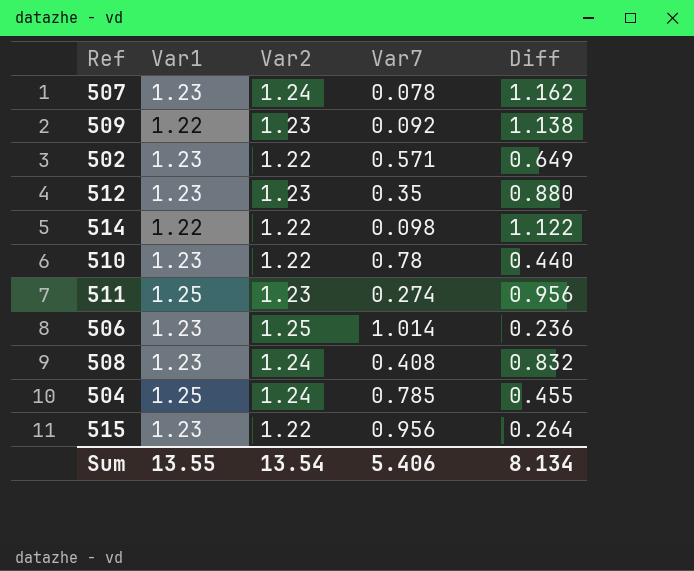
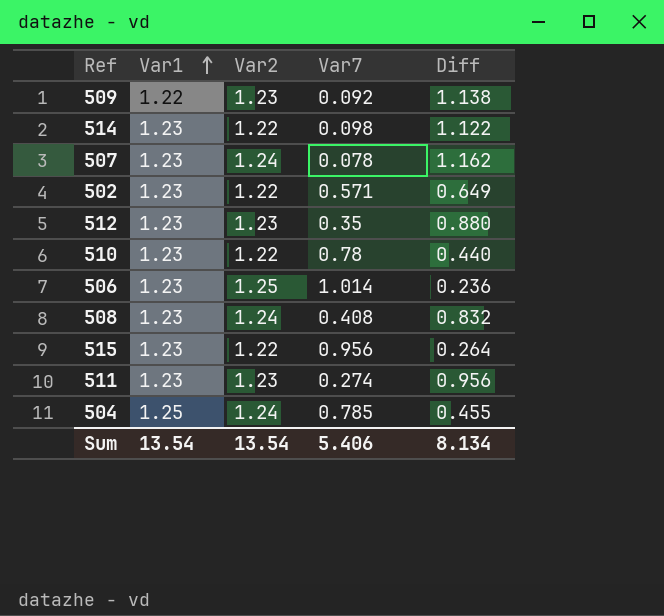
row order: none -> Var1 ascending
514 | Var1: 1.22 -> 1.23
511 | Var1: 1.25 -> 1.23
Sum | Var1: 13.55 -> 13.54

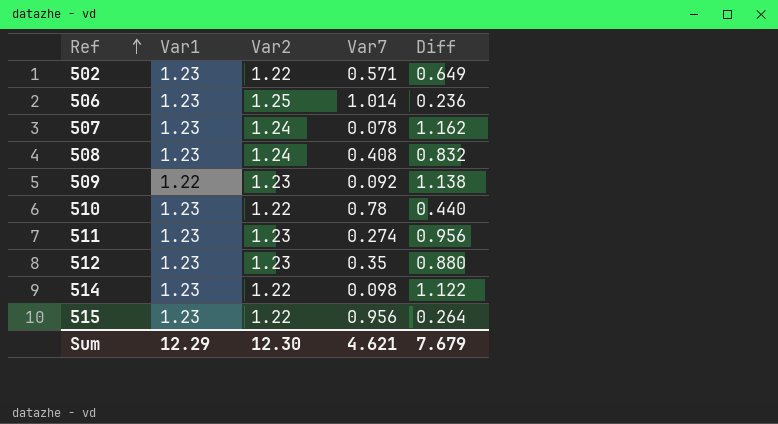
row order: Var1 ascending -> Ref ascending
row 504: 1.25 | 1.24 | 0.785 | 0.455 -> none
Sum | Var1: 13.54 -> 12.29
Sum | Var2: 13.54 -> 12.30
Sum | Var7: 5.406 -> 4.621
Sum | Diff: 8.134 -> 7.679

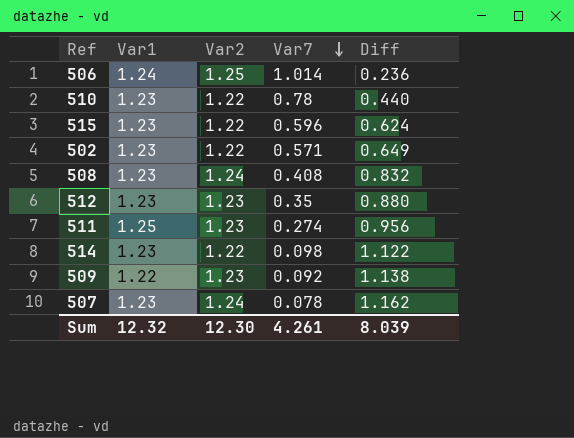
row order: Ref ascending -> Var7 descending
506 | Var1: 1.23 -> 1.24
515 | Var7: 0.956 -> 0.596
515 | Diff: 0.264 -> 0.624
511 | Var1: 1.23 -> 1.25
Sum | Var1: 12.29 -> 12.32
Sum | Var7: 4.621 -> 4.261
Sum | Diff: 7.679 -> 8.039

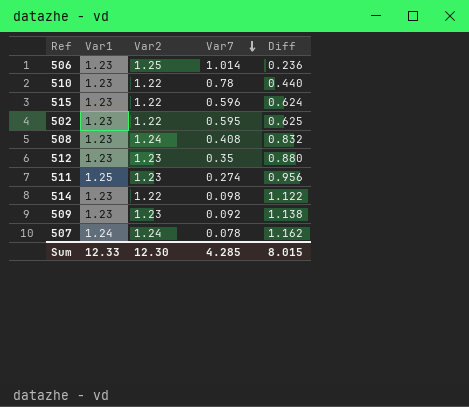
506 | Var1: 1.24 -> 1.23
502 | Var7: 0.571 -> 0.595
502 | Diff: 0.649 -> 0.625
509 | Var1: 1.22 -> 1.23
507 | Var1: 1.23 -> 1.24
Sum | Var1: 12.32 -> 12.33
Sum | Var7: 4.261 -> 4.285
Sum | Diff: 8.039 -> 8.015

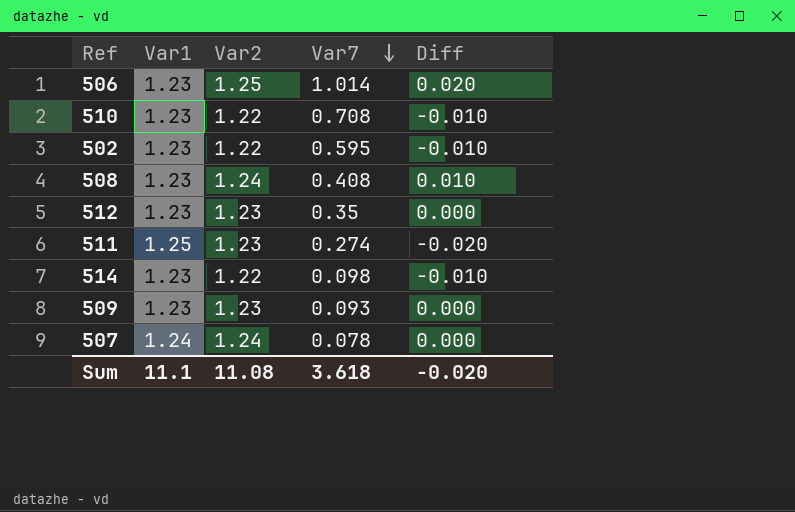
column Diff | formula: [Var2] - [Var7] -> [Var2] - [Var1]
row 515: 1.23 | 1.22 | 0.596 | 0.624 -> none
510 | Var7: 0.78 -> 0.708
509 | Var7: 0.092 -> 0.093
Sum | Var1: 12.33 -> 11.1
Sum | Var2: 12.30 -> 11.08
Sum | Var7: 4.285 -> 3.618
Sum | Diff: 8.015 -> -0.020

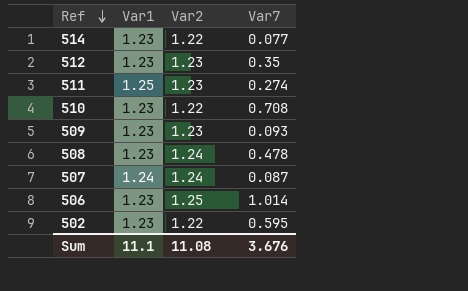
row order: Var7 descending -> Ref descending
column Diff | formula: [Var2] - [Var1] -> none
514 | Var7: 0.098 -> 0.077
508 | Var7: 0.408 -> 0.478
507 | Var7: 0.078 -> 0.087
Sum | Var7: 3.618 -> 3.676

